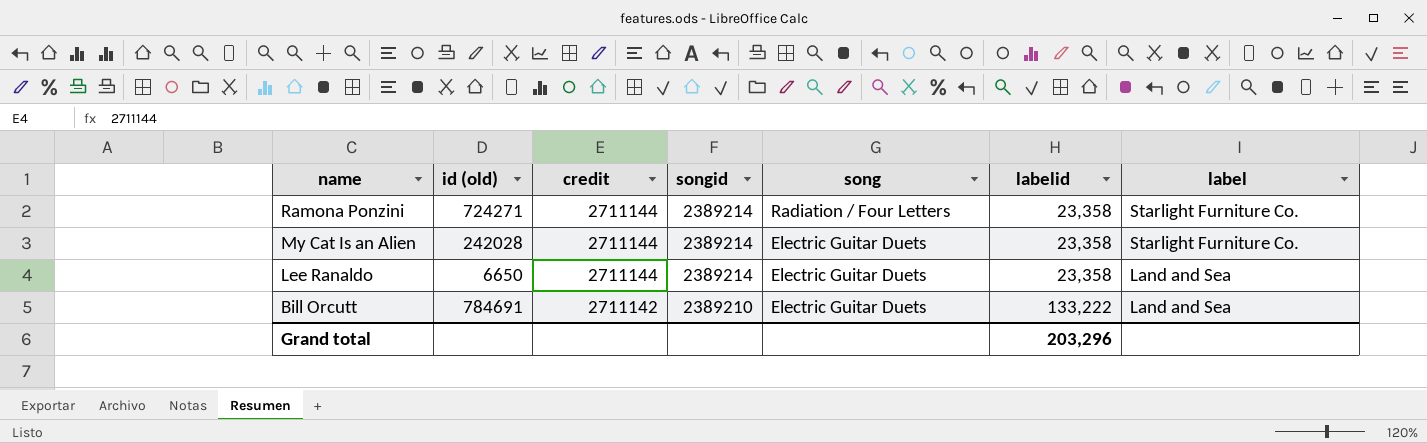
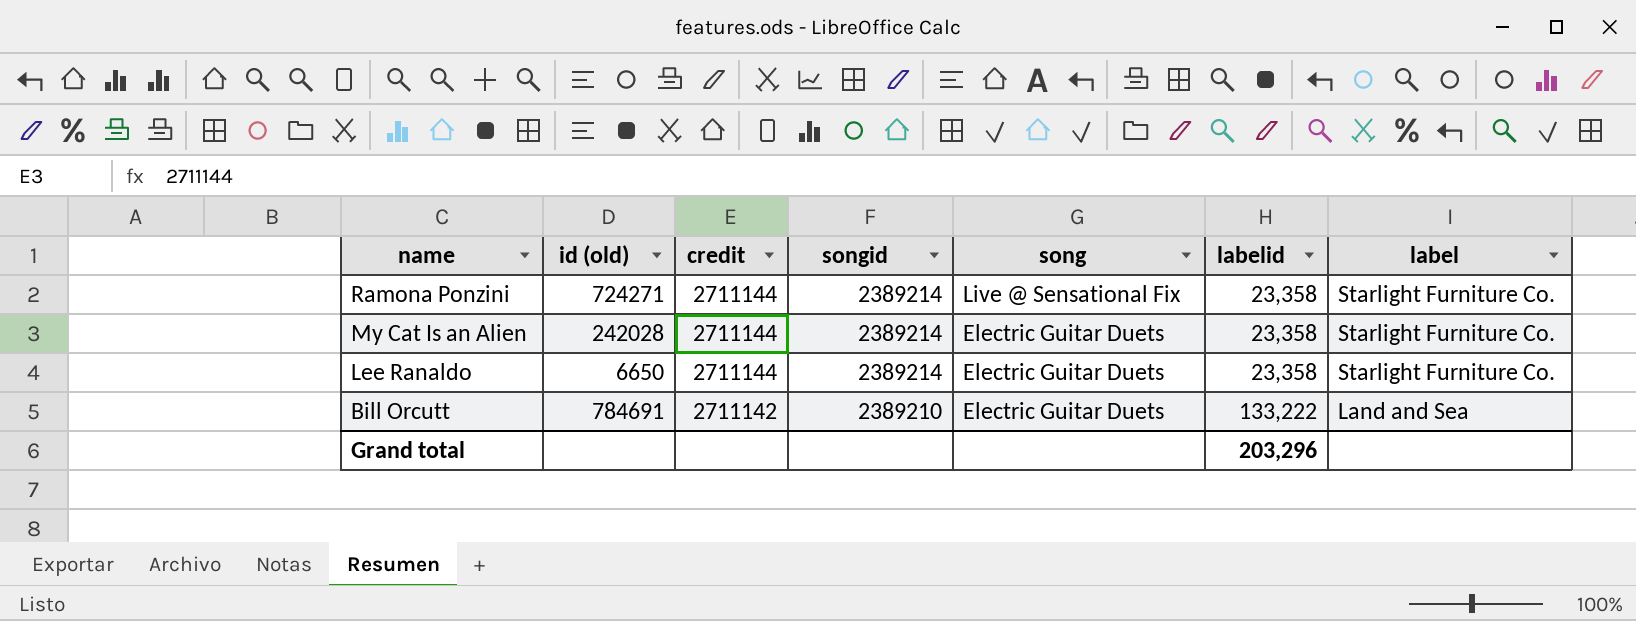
Ramona Ponzini | song: Radiation / Four Letters -> Live @ Sensational Fix
Lee Ranaldo | label: Land and Sea -> Starlight Furniture Co.

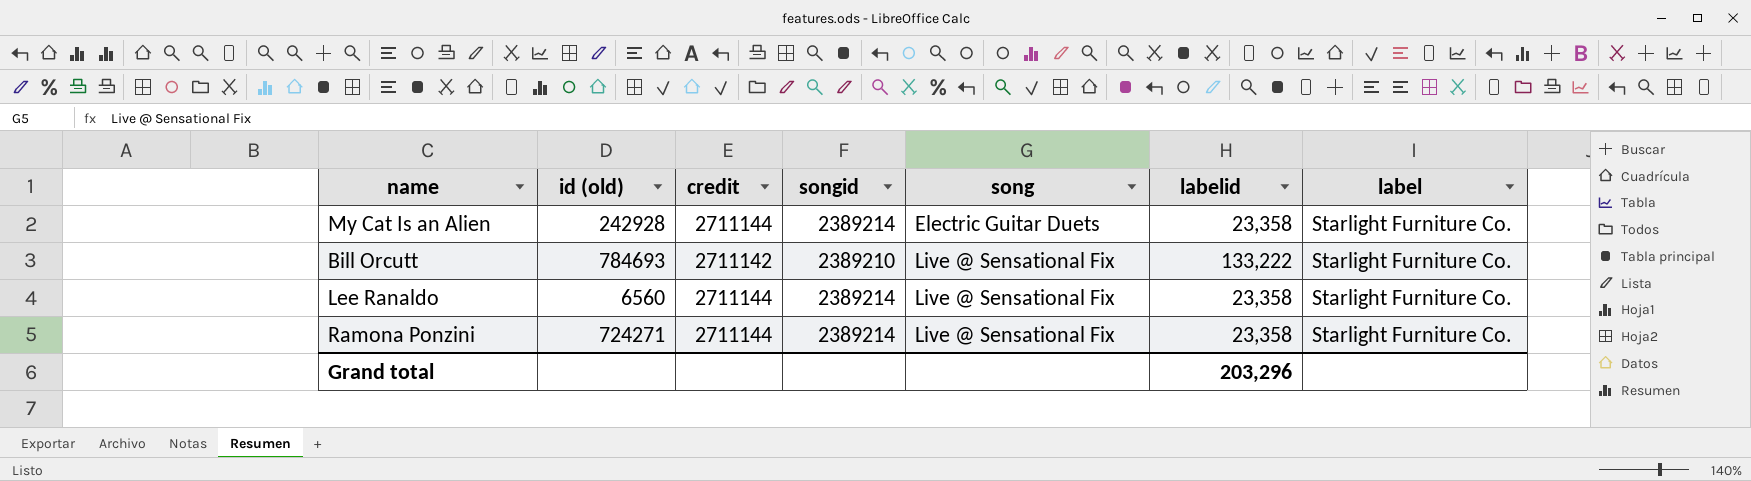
row order: name descending -> song ascending
My Cat Is an Alien | id (old): 242028 -> 242928
Bill Orcutt | id (old): 784691 -> 784693
Bill Orcutt | song: Electric Guitar Duets -> Live @ Sensational Fix
Bill Orcutt | label: Land and Sea -> Starlight Furniture Co.
Lee Ranaldo | id (old): 6650 -> 6560
Lee Ranaldo | song: Electric Guitar Duets -> Live @ Sensational Fix

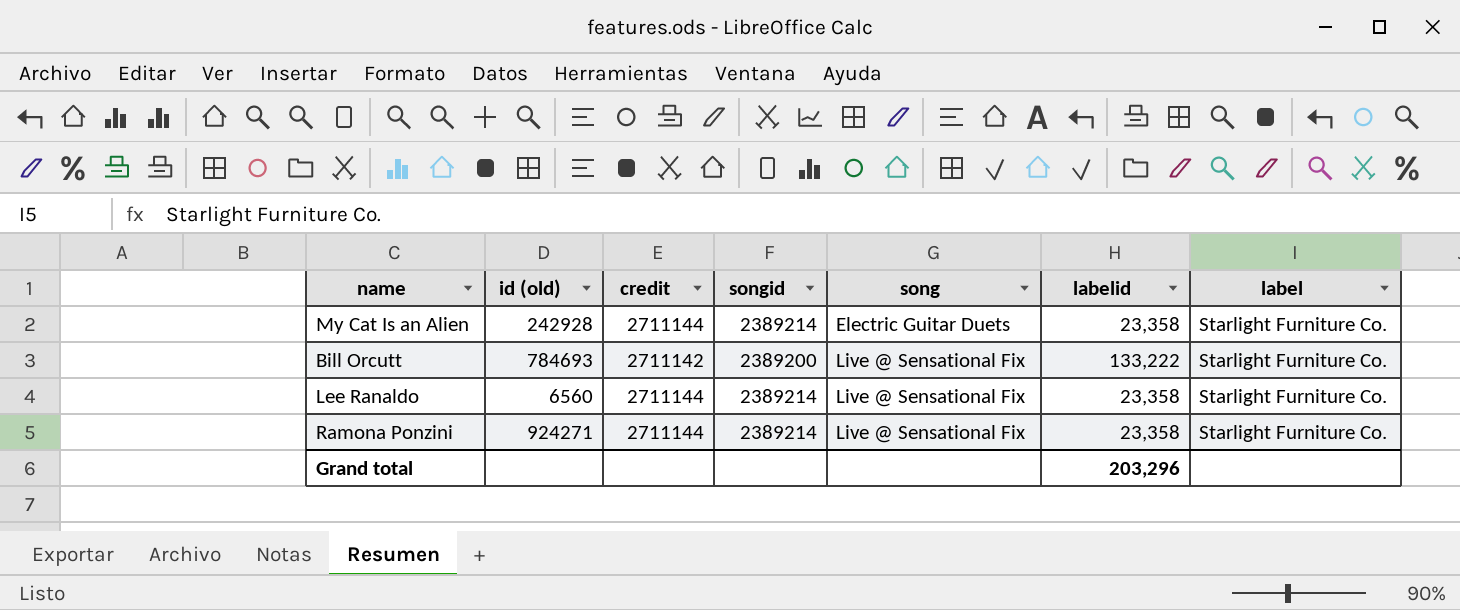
Bill Orcutt | songid: 2389210 -> 2389200
Ramona Ponzini | id (old): 724271 -> 924271

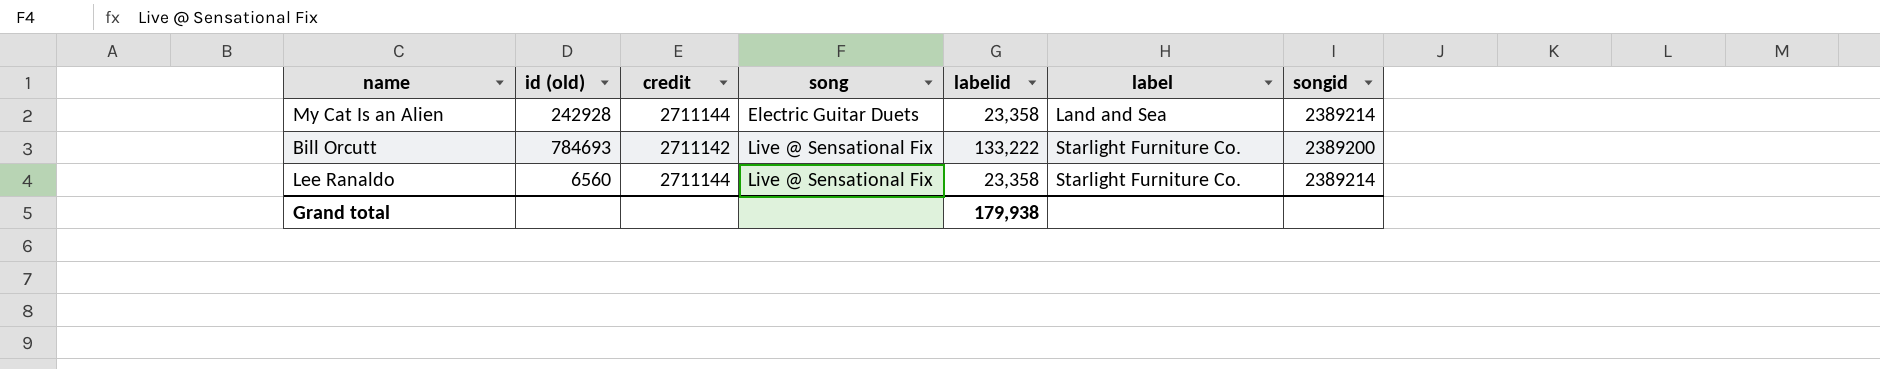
column songid | position: 4 -> 7
row Ramona Ponzini: 924271 | 2711144 | 2389214 | Live @ Sensational Fix | 23,358 | Starlight Furniture Co. -> none
My Cat Is an Alien | label: Starlight Furniture Co. -> Land and Sea
Grand total | labelid: 203,296 -> 179,938

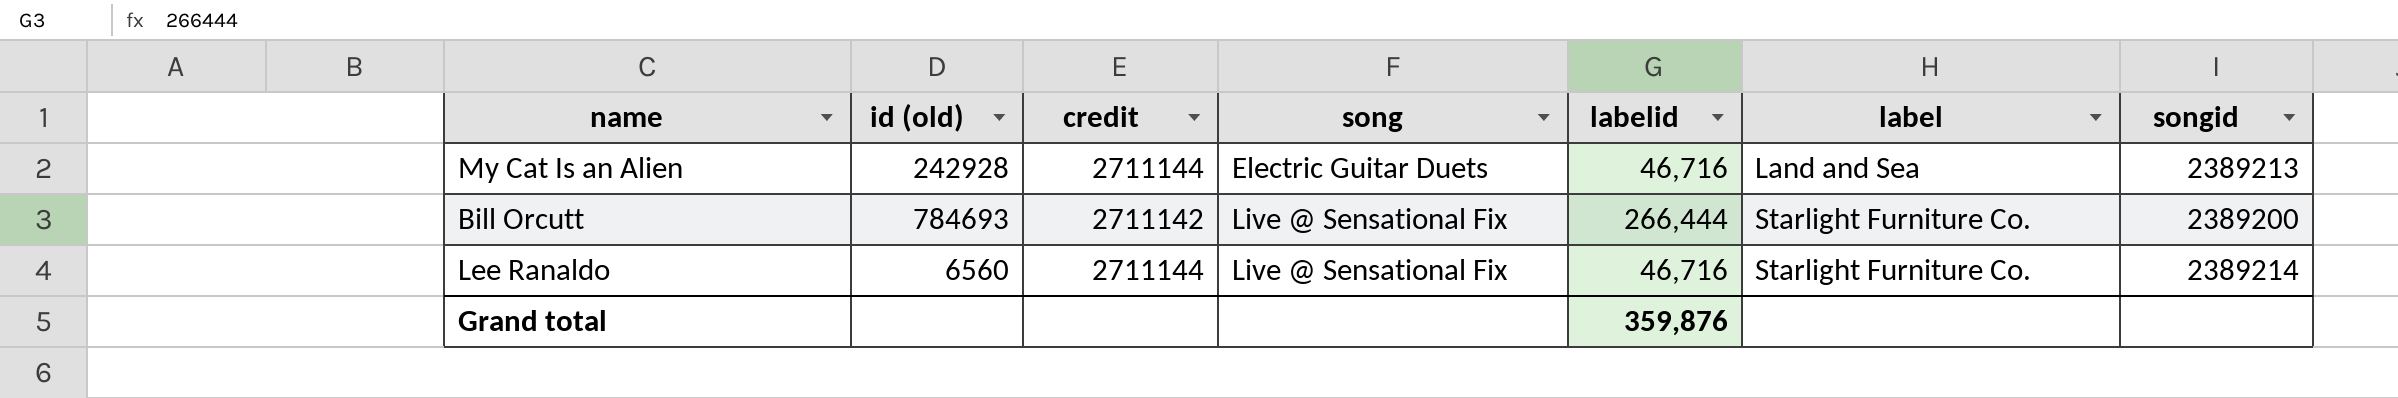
My Cat Is an Alien | labelid: 23,358 -> 46,716
My Cat Is an Alien | songid: 2389214 -> 2389213
Bill Orcutt | labelid: 133,222 -> 266,444
Lee Ranaldo | labelid: 23,358 -> 46,716
Grand total | labelid: 179,938 -> 359,876

